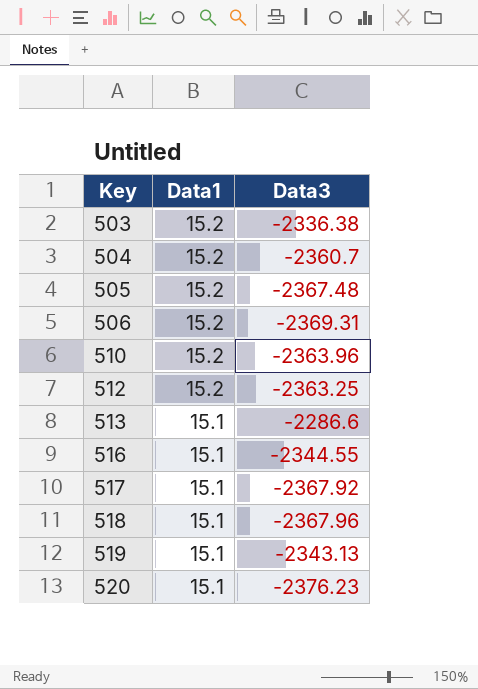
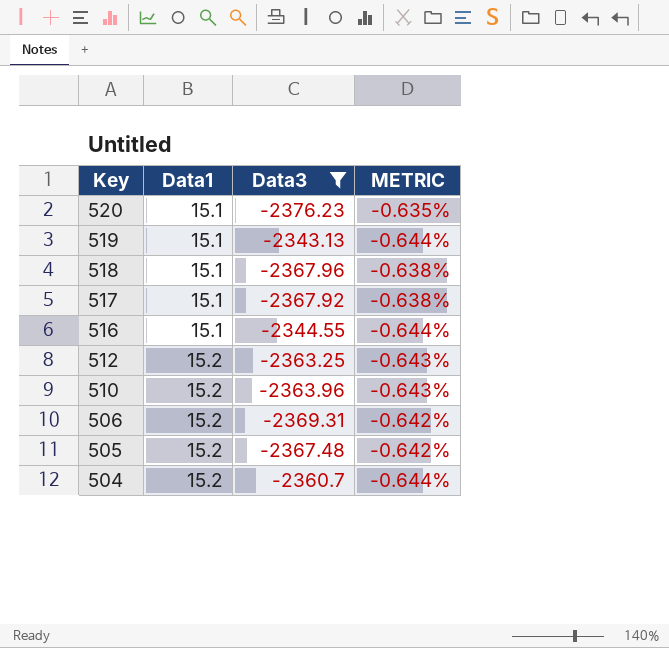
filter: none -> Data3 <= -2343.13
row order: Key ascending -> Key descending
column METRIC | formula: none -> [Data1] / [Data3]

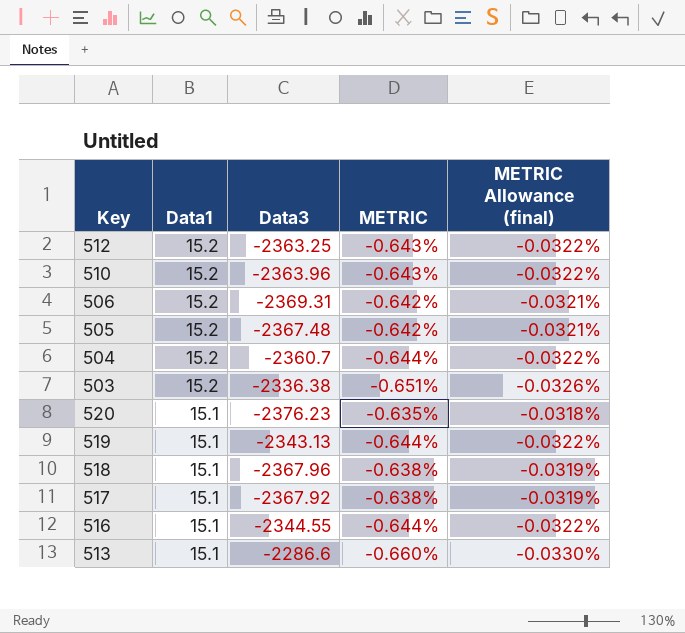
filter: Data3 <= -2343.13 -> none
row order: Key descending -> Data1 descending
column METRIC Allowance (final) | formula: none -> [METRIC] * 0.05

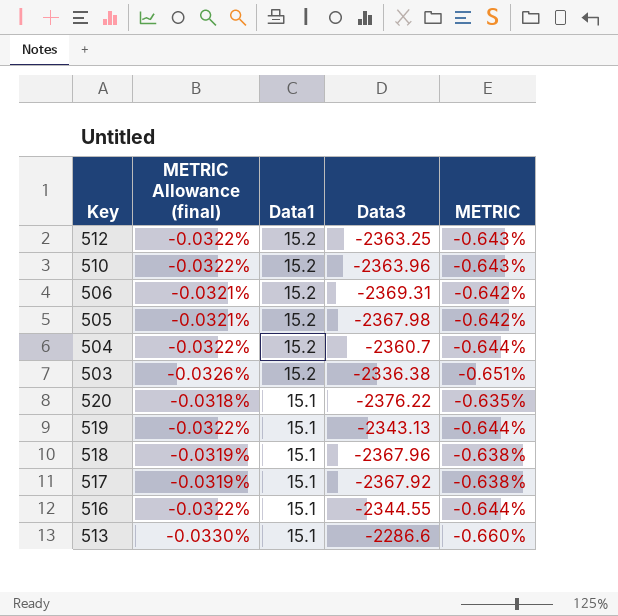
column METRIC Allowance (final) | position: 5 -> 2
505 | Data3: -2367.48 -> -2367.98
520 | Data3: -2376.23 -> -2376.22

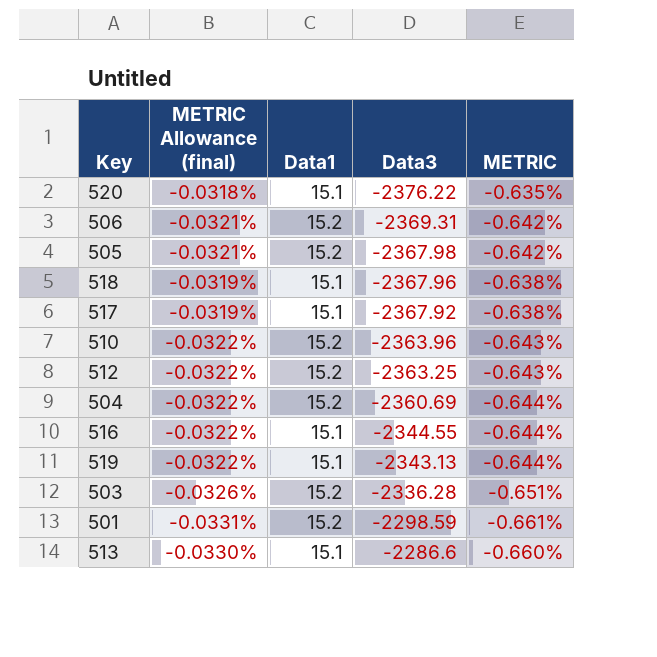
row order: Data1 descending -> Data3 ascending
504 | Data3: -2360.7 -> -2360.69
503 | Data3: -2336.38 -> -2336.28
row 501: none -> -0.0331% | 15.2 | -2298.59 | -0.661%

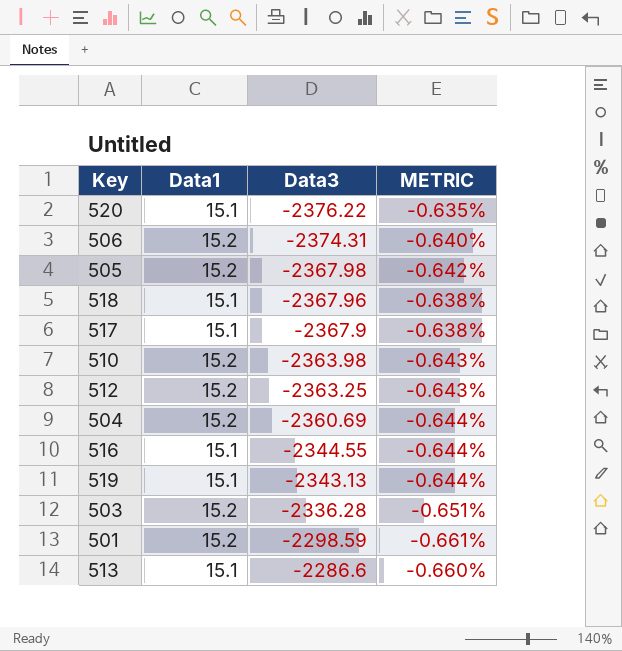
column METRIC Allowance (final) | formula: [METRIC] * 0.05 -> none
506 | Data3: -2369.31 -> -2374.31
506 | METRIC: -0.642% -> -0.640%
517 | Data3: -2367.92 -> -2367.9
510 | Data3: -2363.96 -> -2363.98

